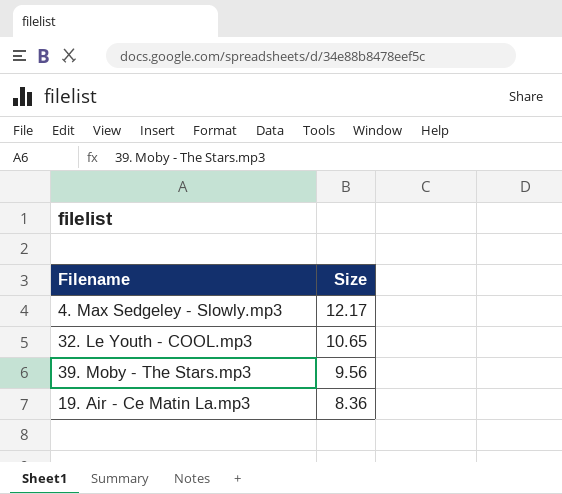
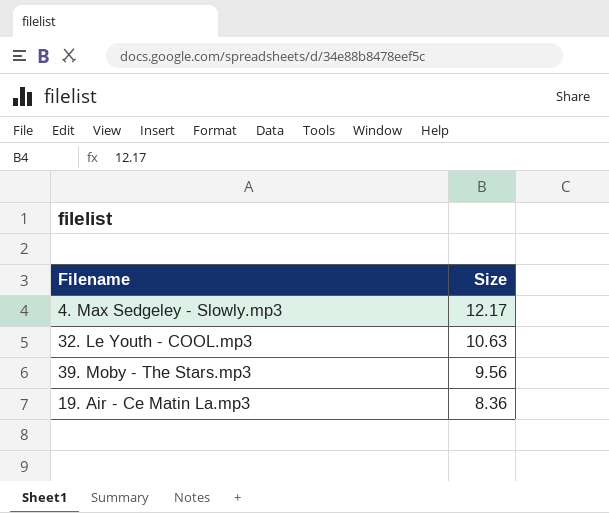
32. Le Youth - COOL.mp3 | Size: 10.65 -> 10.63

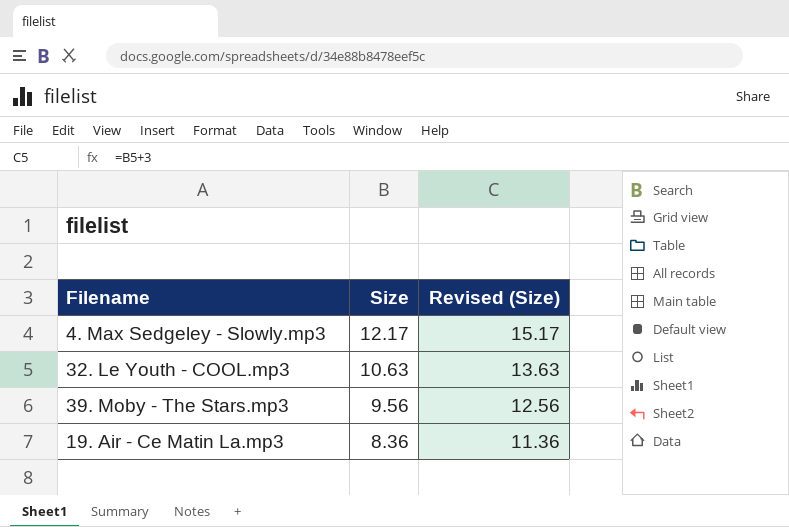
column Revised (Size) | formula: none -> [Size] + 3

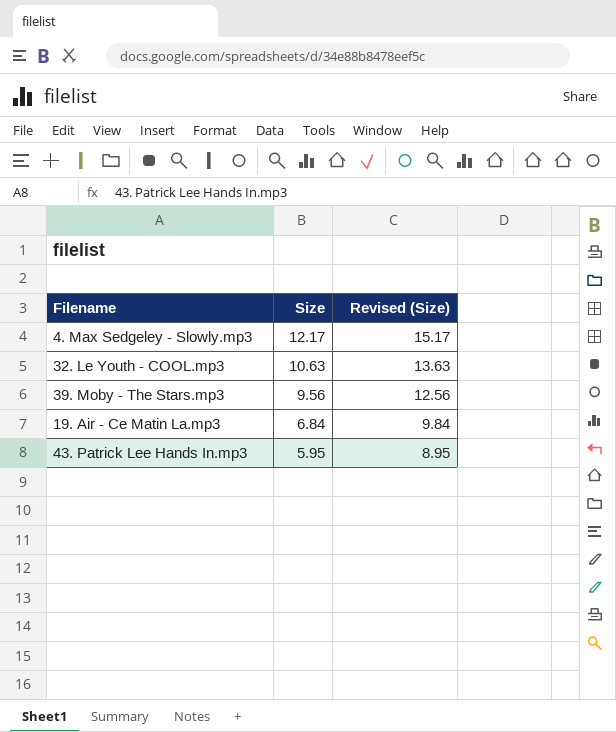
19. Air - Ce Matin La.mp3 | Size: 8.36 -> 6.84
19. Air - Ce Matin La.mp3 | Revised (Size): 11.36 -> 9.84
row 43. Patrick Lee Hands In.mp3: none -> 5.95 | 8.95

